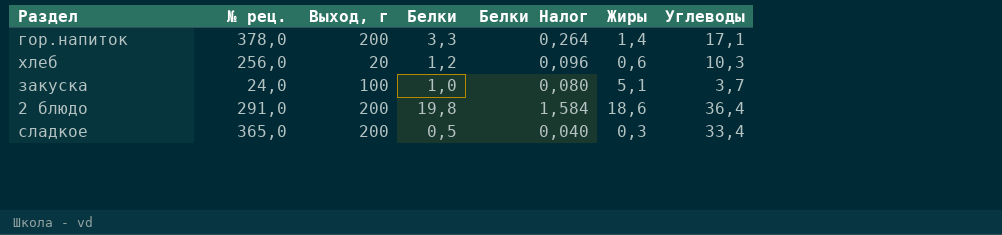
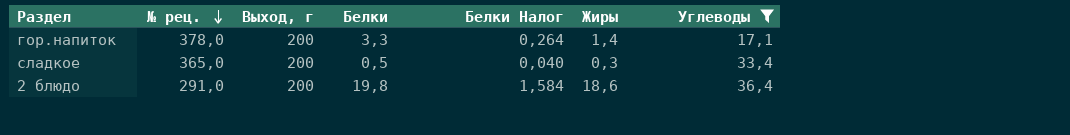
filter: none -> Углеводы >= 17,1
row order: none -> № рец. descending

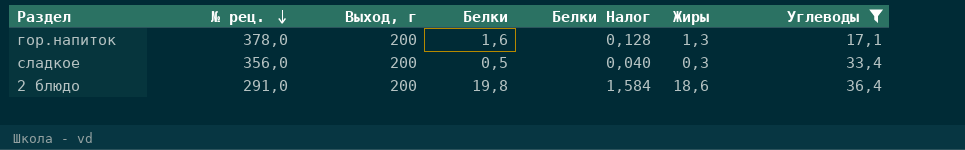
гор.напиток | Белки: 3,3 -> 1,6
гор.напиток | Белки Налог: 0,264 -> 0,128
гор.напиток | Жиры: 1,4 -> 1,3
сладкое | № рец.: 365,0 -> 356,0

